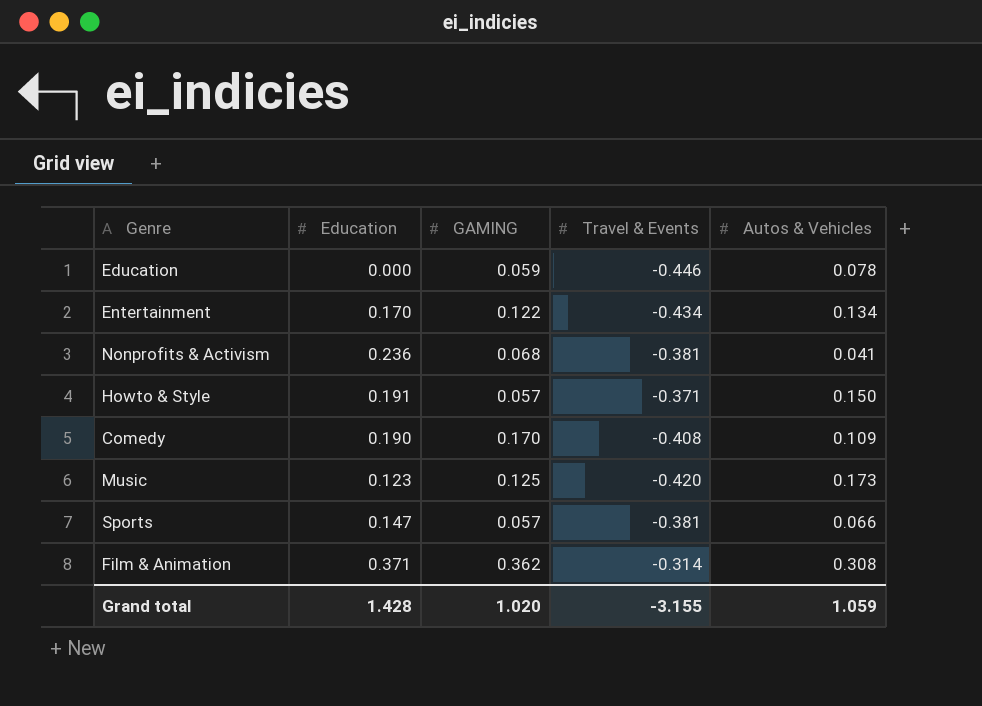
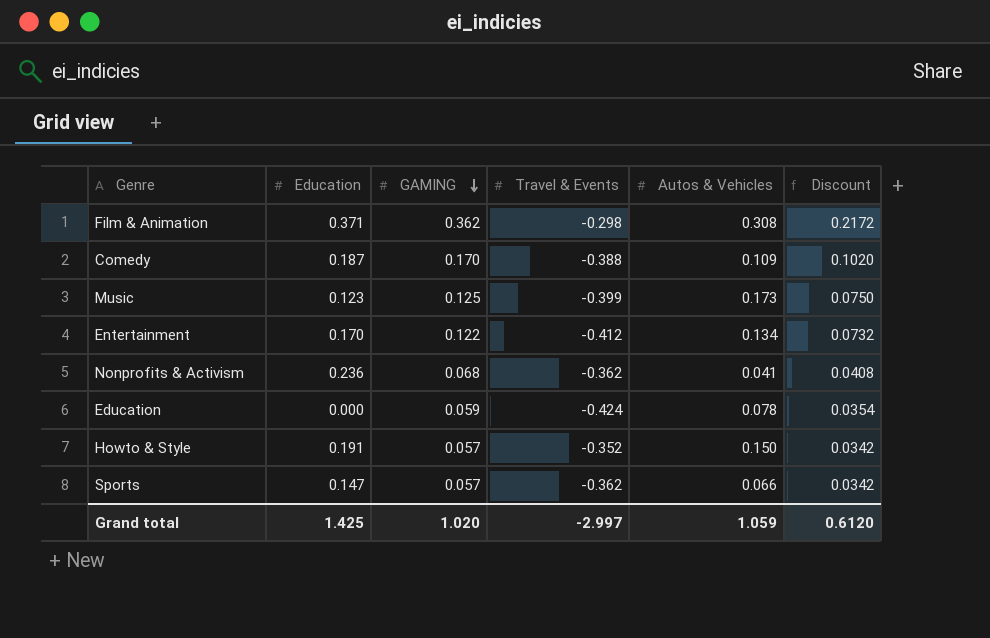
row order: none -> GAMING descending
column Discount | formula: none -> [GAMING] * 0.6
Film & Animation | Travel & Events: -0.314 -> -0.298
Comedy | Education: 0.190 -> 0.187
Comedy | Travel & Events: -0.408 -> -0.388
Music | Travel & Events: -0.420 -> -0.399
Entertainment | Travel & Events: -0.434 -> -0.412
Nonprofits & Activism | Travel & Events: -0.381 -> -0.362
Education | Travel & Events: -0.446 -> -0.424
Howto & Style | Travel & Events: -0.371 -> -0.352
Sports | Travel & Events: -0.381 -> -0.362
Grand total | Education: 1.428 -> 1.425
Grand total | Travel & Events: -3.155 -> -2.997

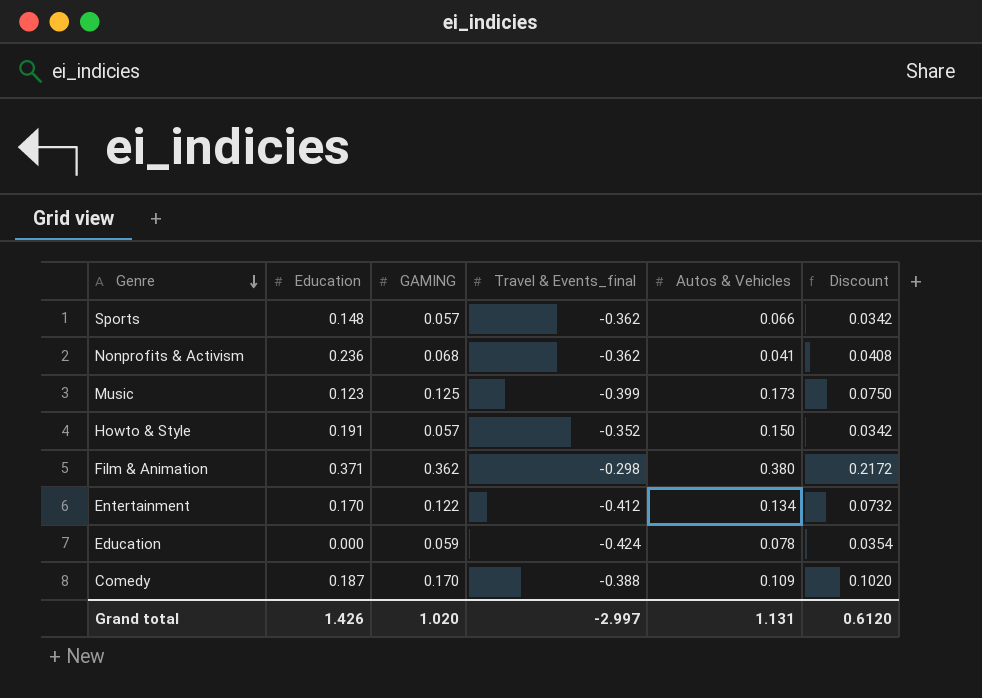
row order: GAMING descending -> Genre descending
column name: Travel & Events -> Travel & Events_final
Sports | Education: 0.147 -> 0.148
Film & Animation | Autos & Vehicles: 0.308 -> 0.380
Grand total | Education: 1.425 -> 1.426
Grand total | Autos & Vehicles: 1.059 -> 1.131

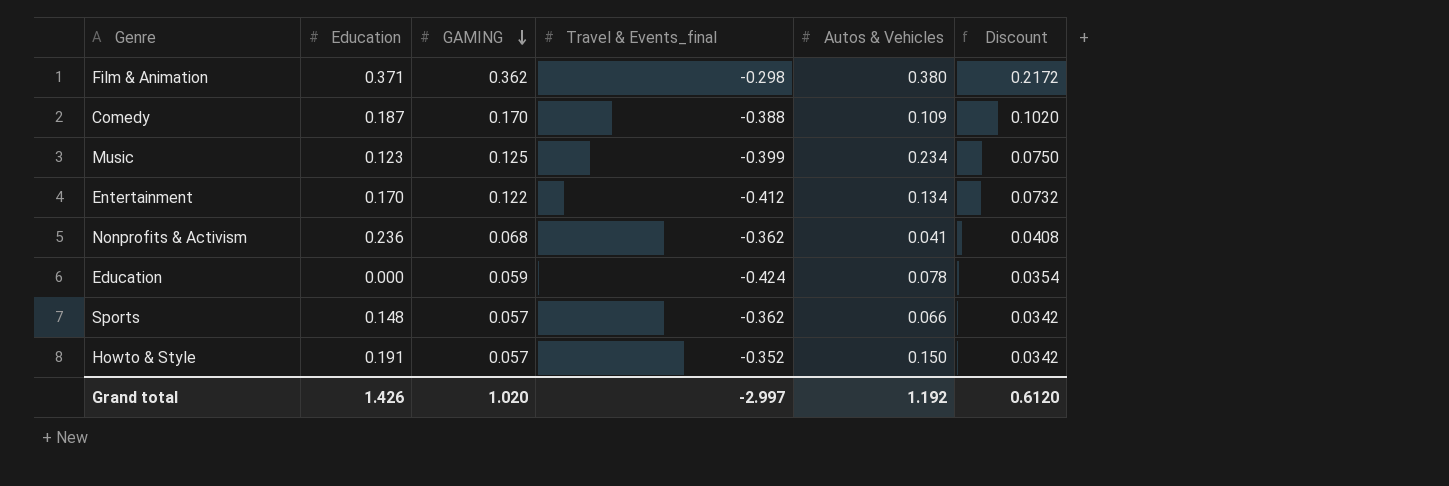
row order: Genre descending -> GAMING descending
Music | Autos & Vehicles: 0.173 -> 0.234
Grand total | Autos & Vehicles: 1.131 -> 1.192

